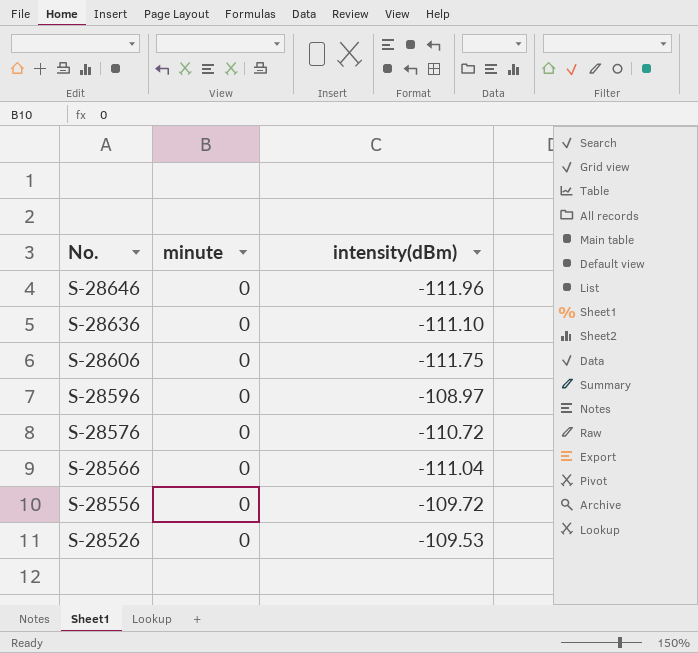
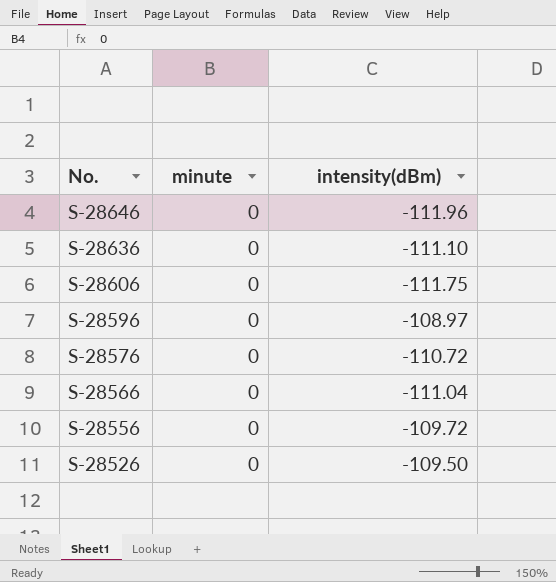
S-28526 | intensity(dBm): -109.53 -> -109.50

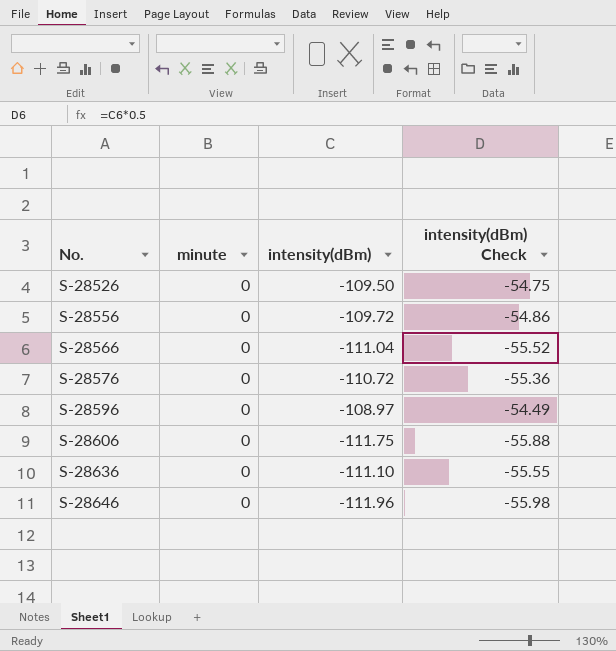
row order: No. descending -> No. ascending
column intensity(dBm) Check | formula: none -> [intensity(dBm)] * 0.5

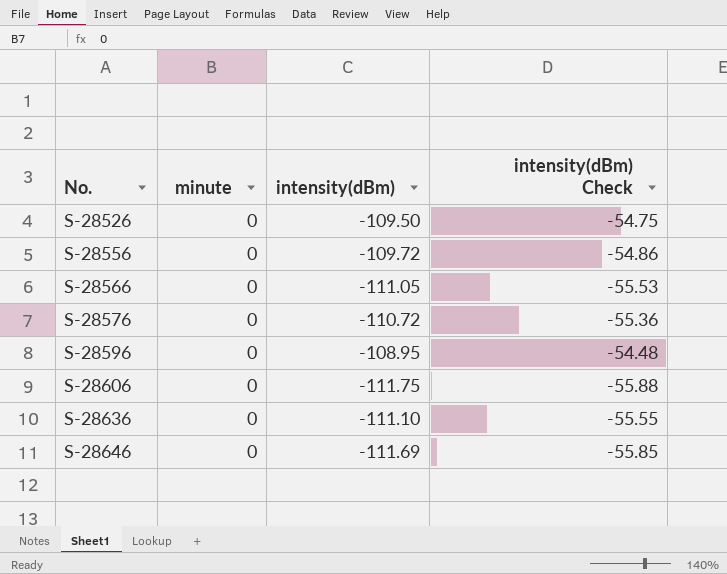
S-28566 | intensity(dBm): -111.04 -> -111.05
S-28566 | intensity(dBm) Check: -55.52 -> -55.53
S-28596 | intensity(dBm): -108.97 -> -108.95
S-28596 | intensity(dBm) Check: -54.49 -> -54.48
S-28646 | intensity(dBm): -111.96 -> -111.69
S-28646 | intensity(dBm) Check: -55.98 -> -55.85

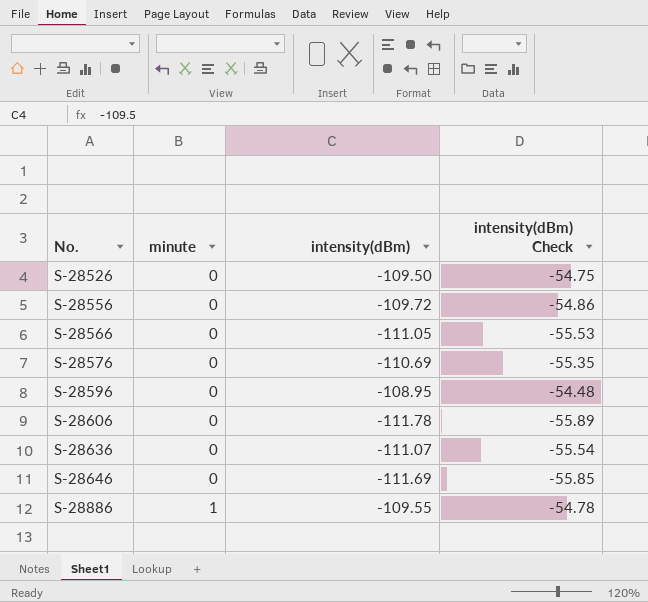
S-28576 | intensity(dBm): -110.72 -> -110.69
S-28576 | intensity(dBm) Check: -55.36 -> -55.35
S-28606 | intensity(dBm): -111.75 -> -111.78
S-28606 | intensity(dBm) Check: -55.88 -> -55.89
S-28636 | intensity(dBm): -111.10 -> -111.07
S-28636 | intensity(dBm) Check: -55.55 -> -55.54
row S-28886: none -> 1 | -109.55 | -54.78

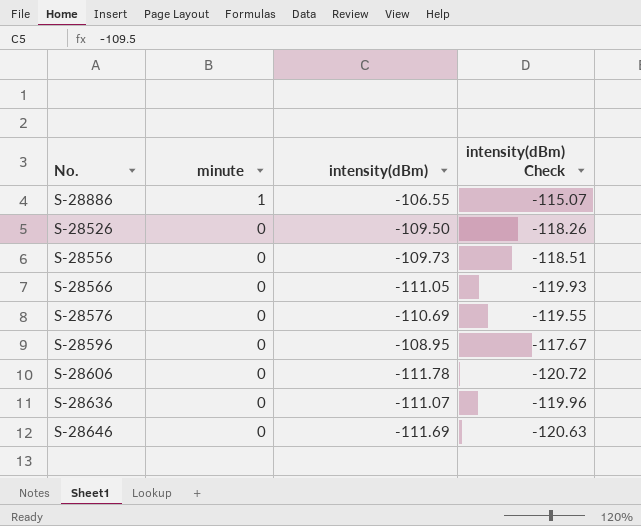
row order: No. ascending -> minute descending
column intensity(dBm) Check | formula: [intensity(dBm)] * 0.5 -> [intensity(dBm)] * 1.08
S-28886 | intensity(dBm): -109.55 -> -106.55
S-28556 | intensity(dBm): -109.72 -> -109.73

